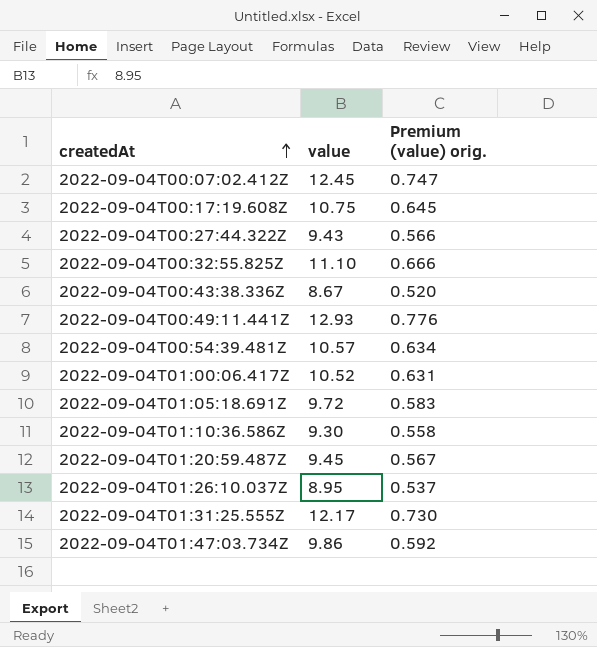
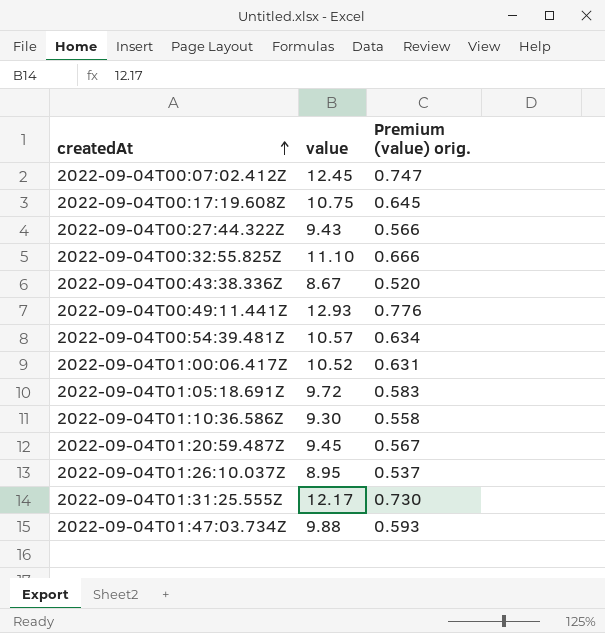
2022-09-04T01:47:03.734Z | value: 9.86 -> 9.88
2022-09-04T01:47:03.734Z | Premium (value) orig.: 0.592 -> 0.593

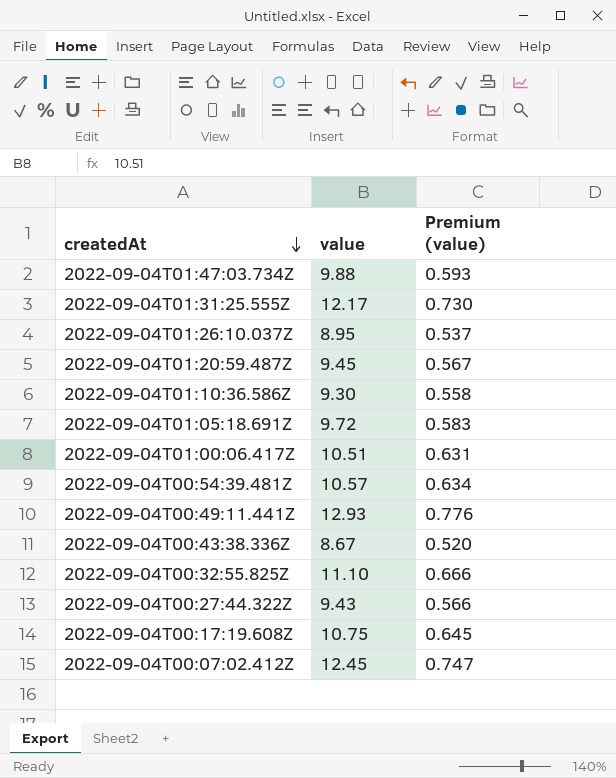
row order: createdAt ascending -> createdAt descending
column name: Premium (value) orig. -> Premium (value)
2022-09-04T01:00:06.417Z | value: 10.52 -> 10.51

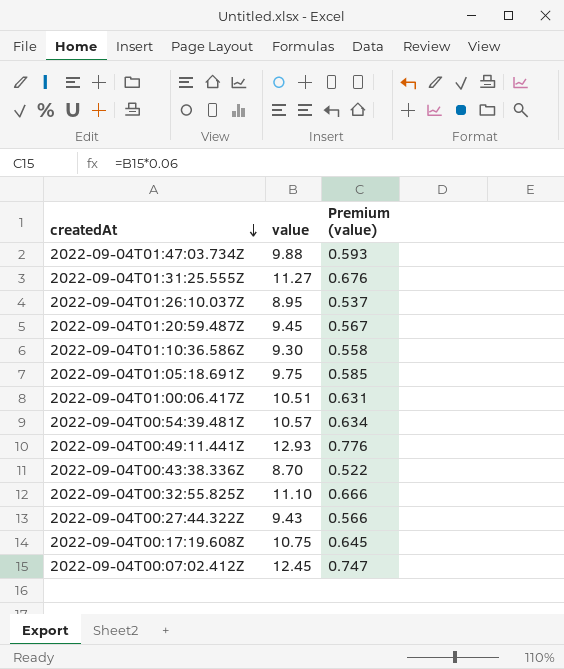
2022-09-04T01:31:25.555Z | value: 12.17 -> 11.27
2022-09-04T01:31:25.555Z | Premium (value): 0.730 -> 0.676
2022-09-04T01:05:18.691Z | value: 9.72 -> 9.75
2022-09-04T01:05:18.691Z | Premium (value): 0.583 -> 0.585
2022-09-04T00:43:38.336Z | value: 8.67 -> 8.70
2022-09-04T00:43:38.336Z | Premium (value): 0.520 -> 0.522

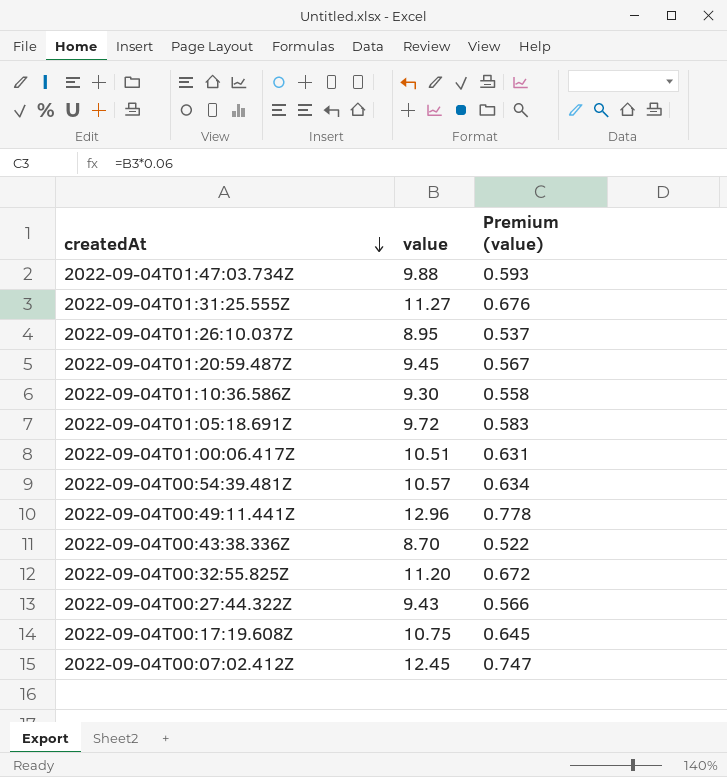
2022-09-04T01:05:18.691Z | value: 9.75 -> 9.72
2022-09-04T01:05:18.691Z | Premium (value): 0.585 -> 0.583
2022-09-04T00:49:11.441Z | value: 12.93 -> 12.96
2022-09-04T00:49:11.441Z | Premium (value): 0.776 -> 0.778
2022-09-04T00:32:55.825Z | value: 11.10 -> 11.20
2022-09-04T00:32:55.825Z | Premium (value): 0.666 -> 0.672

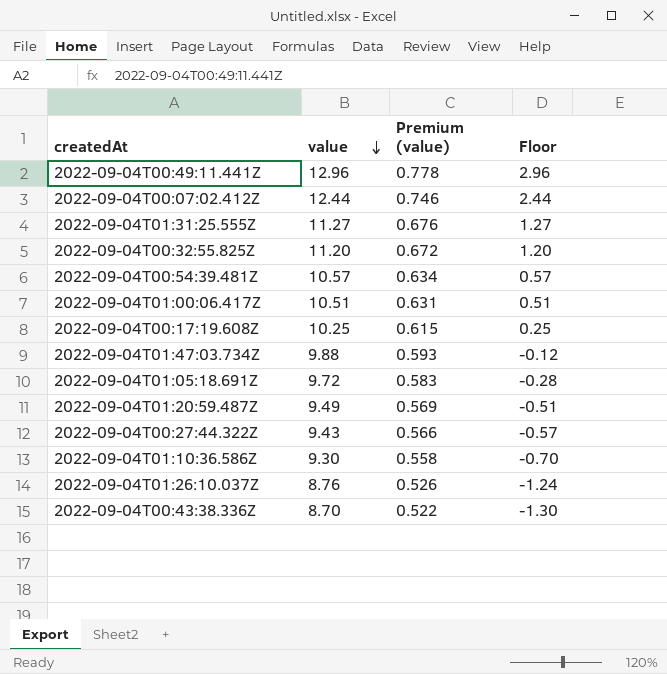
row order: createdAt descending -> value descending
column Floor | formula: none -> [value] - 10
2022-09-04T00:07:02.412Z | value: 12.45 -> 12.44
2022-09-04T00:07:02.412Z | Premium (value): 0.747 -> 0.746
2022-09-04T00:17:19.608Z | value: 10.75 -> 10.25
2022-09-04T00:17:19.608Z | Premium (value): 0.645 -> 0.615
2022-09-04T01:20:59.487Z | value: 9.45 -> 9.49
2022-09-04T01:20:59.487Z | Premium (value): 0.567 -> 0.569
2022-09-04T01:26:10.037Z | value: 8.95 -> 8.76
2022-09-04T01:26:10.037Z | Premium (value): 0.537 -> 0.526

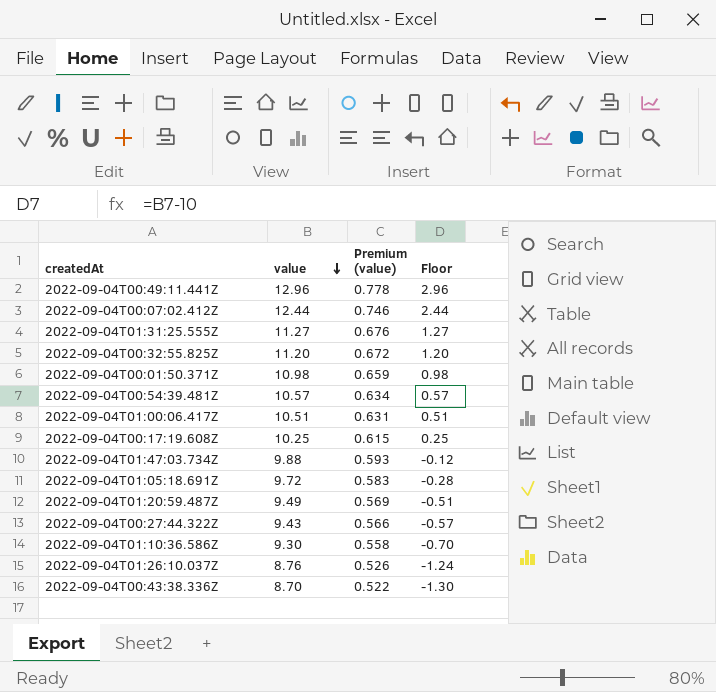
row 2022-09-04T00:01:50.371Z: none -> 10.98 | 0.659 | 0.98

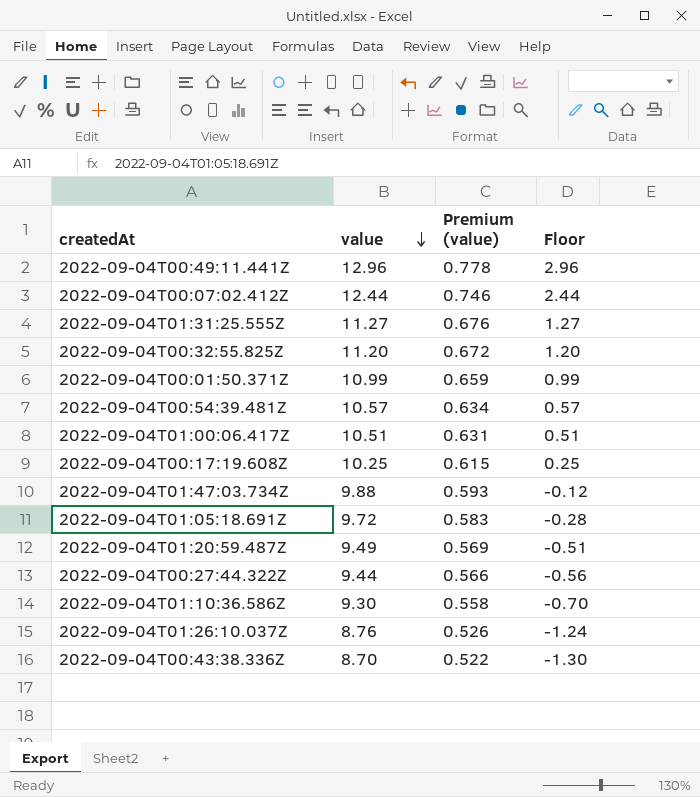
2022-09-04T00:01:50.371Z | value: 10.98 -> 10.99
2022-09-04T00:01:50.371Z | Floor: 0.98 -> 0.99
2022-09-04T00:27:44.322Z | value: 9.43 -> 9.44
2022-09-04T00:27:44.322Z | Floor: -0.57 -> -0.56

